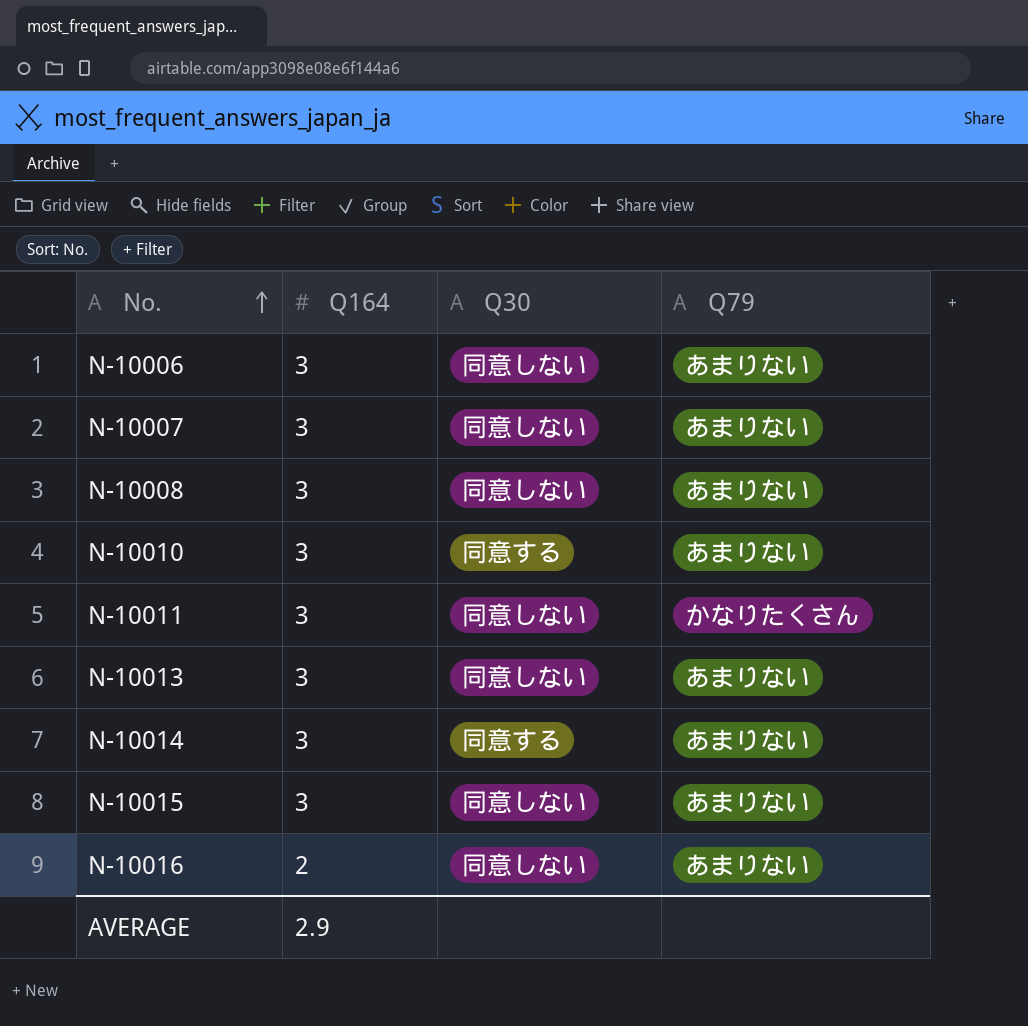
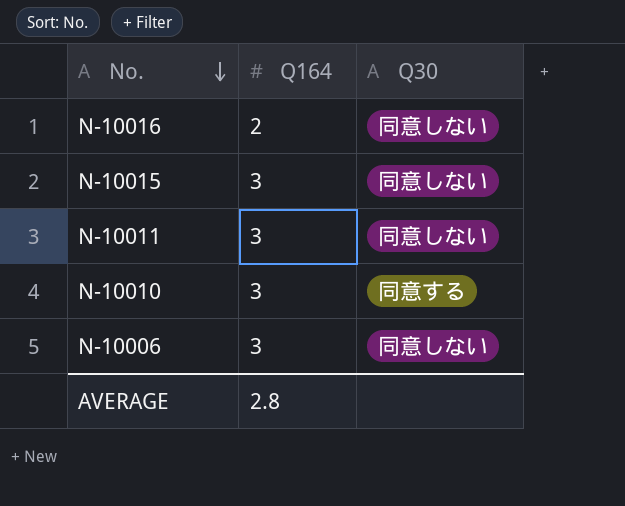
row order: No. ascending -> No. descending
column Q79 | position: 4 -> none
row N-10007: 3 | 同意しない | あまりない -> none
row N-10008: 3 | 同意しない | あまりない -> none
row N-10013: 3 | 同意しない | あまりない -> none
row N-10014: 3 | 同意する | あまりない -> none
AVERAGE | Q164: 2.9 -> 2.8

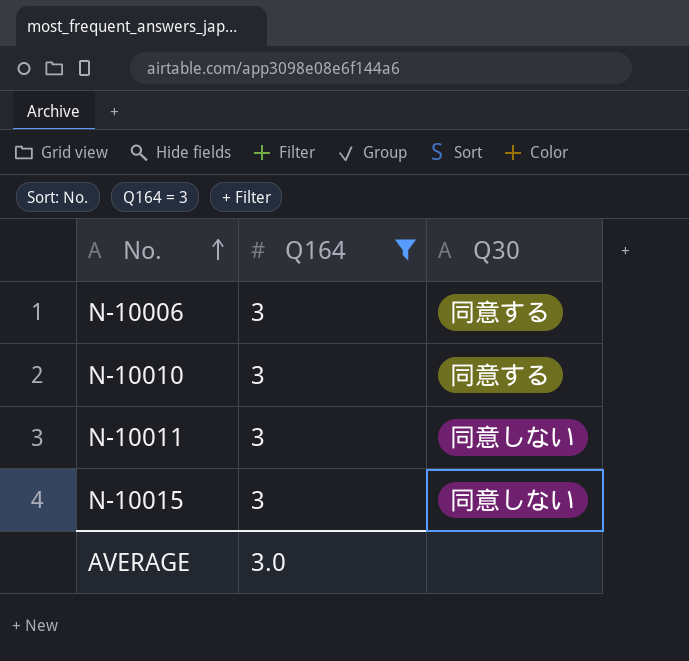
filter: none -> Q164 = 3
row order: No. descending -> No. ascending
N-10006 | Q30: 同意しない -> 同意する
AVERAGE | Q164: 2.8 -> 3.0

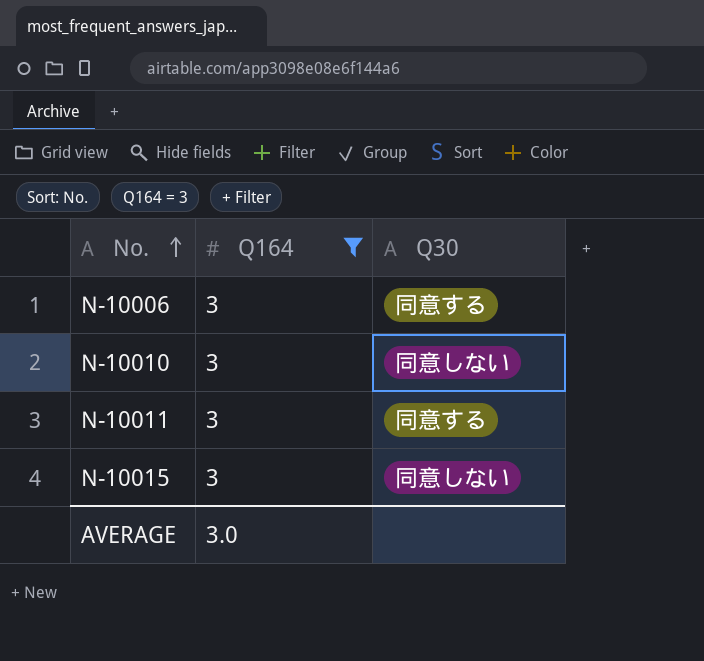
N-10010 | Q30: 同意する -> 同意しない
N-10011 | Q30: 同意しない -> 同意する

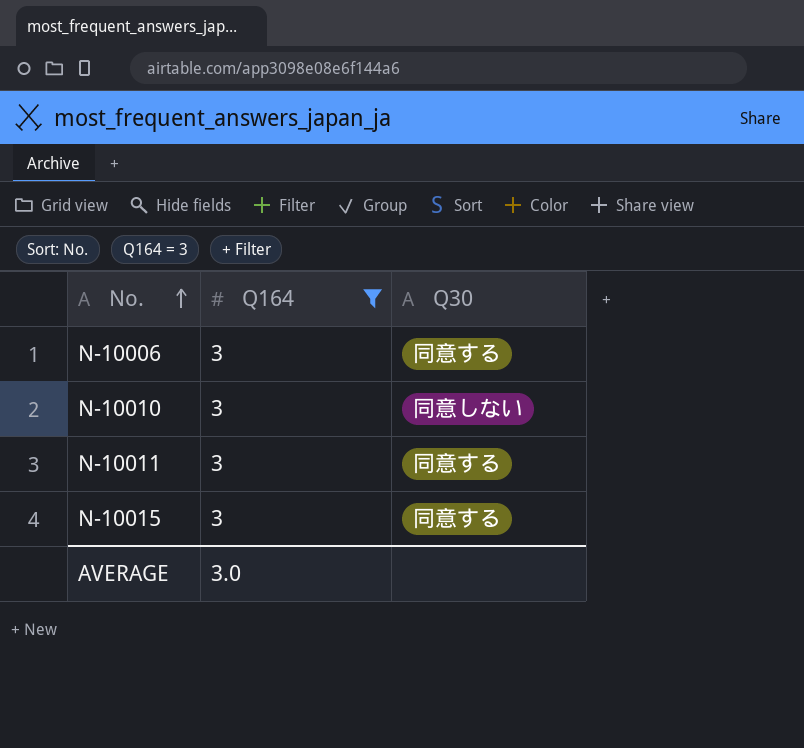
N-10015 | Q30: 同意しない -> 同意する

